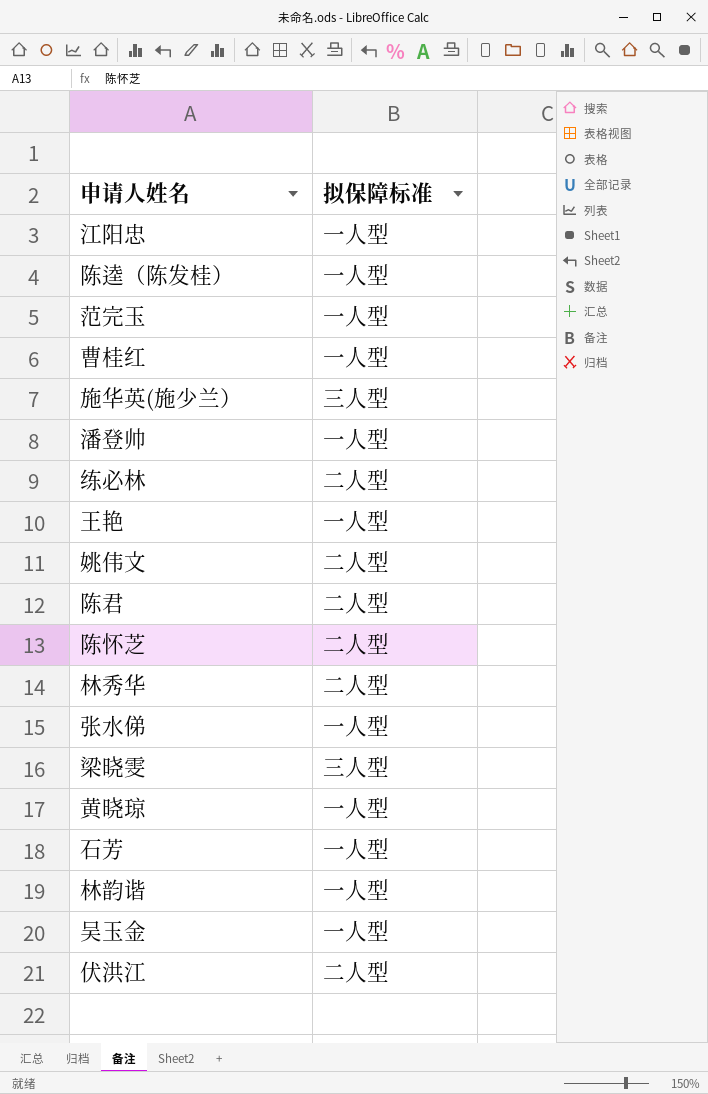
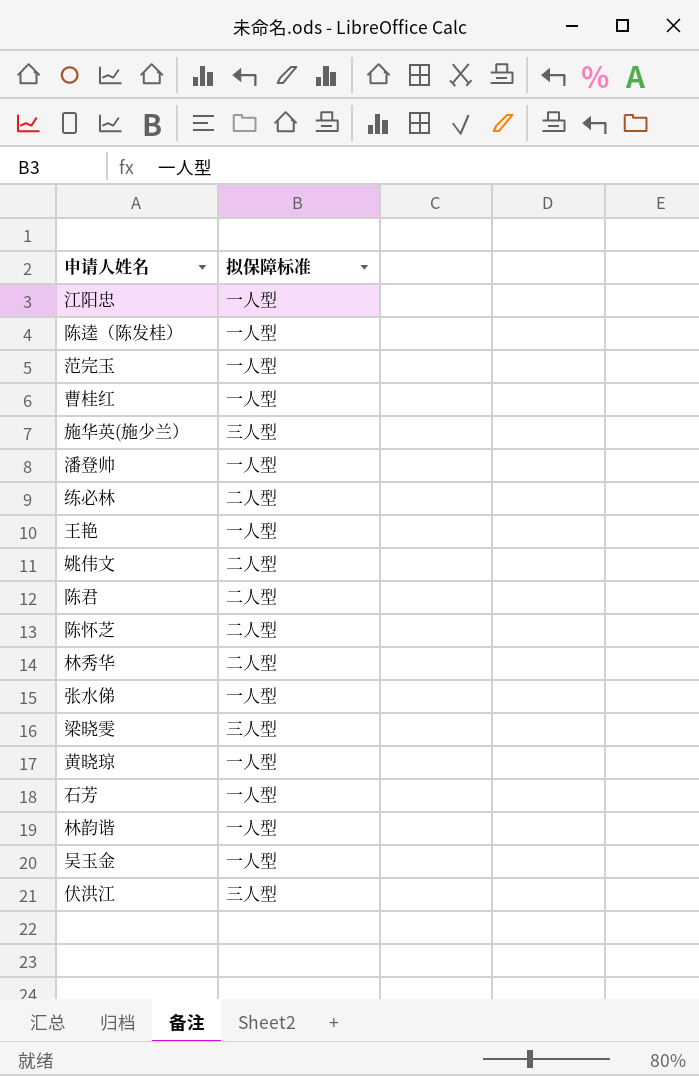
伏洪江 | 拟保障标准: 二人型 -> 三人型

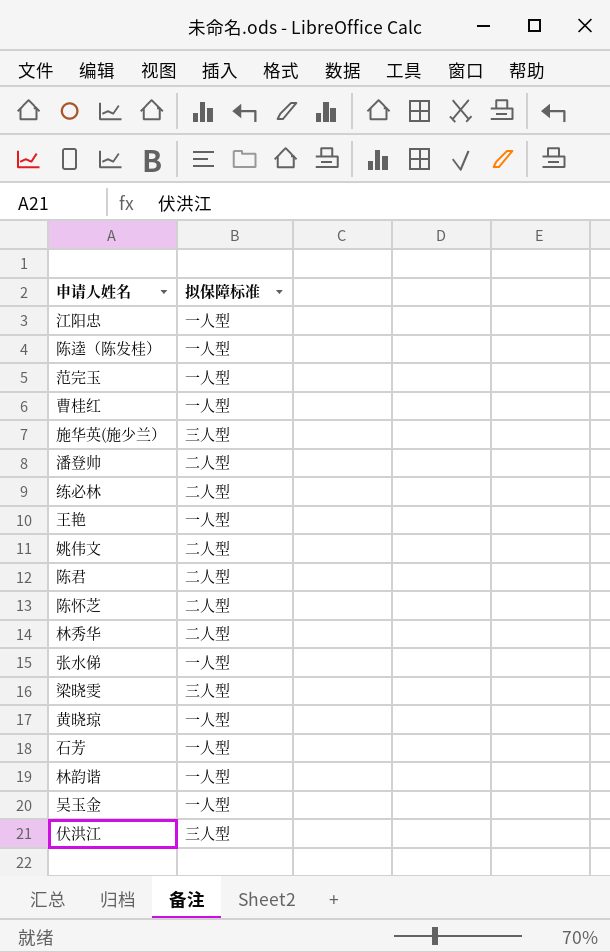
潘登帅 | 拟保障标准: 一人型 -> 二人型

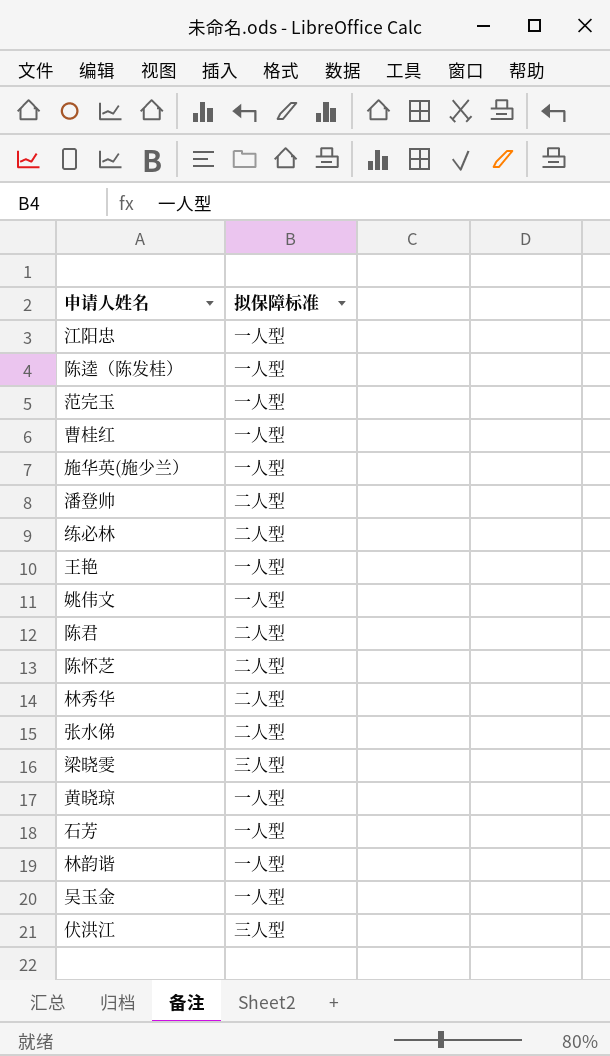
施华英(施少兰） | 拟保障标准: 三人型 -> 一人型
姚伟文 | 拟保障标准: 二人型 -> 一人型
张水俤 | 拟保障标准: 一人型 -> 二人型

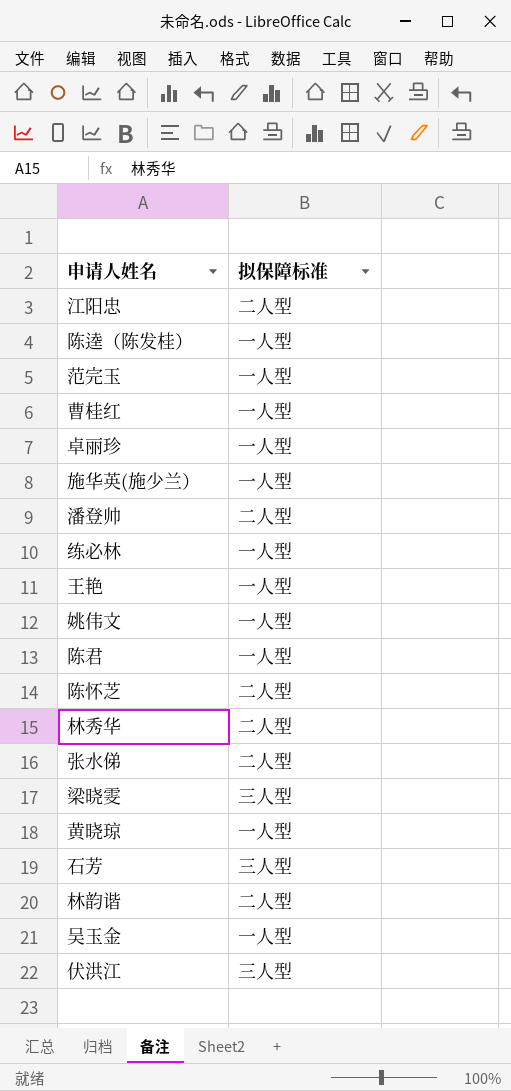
江阳忠 | 拟保障标准: 一人型 -> 二人型
row 卓丽珍: none -> 一人型
练必林 | 拟保障标准: 二人型 -> 一人型
陈君 | 拟保障标准: 二人型 -> 一人型
石芳 | 拟保障标准: 一人型 -> 三人型
林韵谐 | 拟保障标准: 一人型 -> 二人型

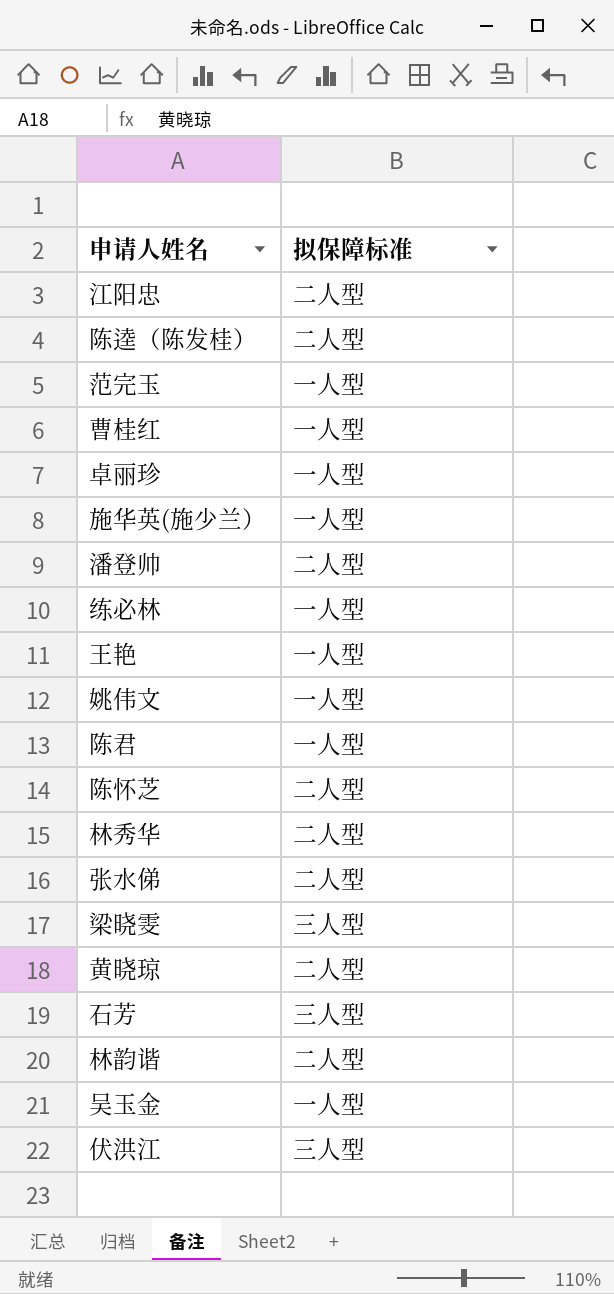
陈逵（陈发桂） | 拟保障标准: 一人型 -> 二人型
黄晓琼 | 拟保障标准: 一人型 -> 二人型

